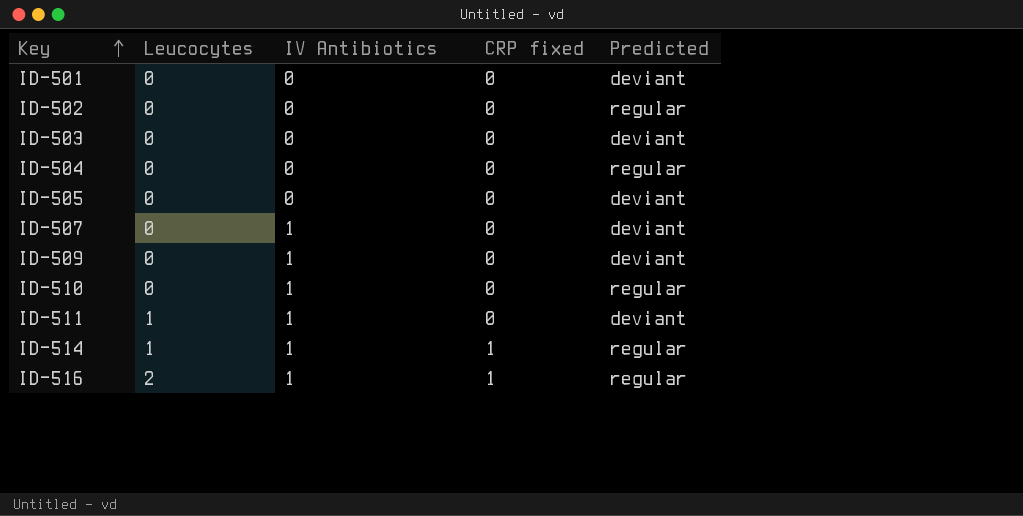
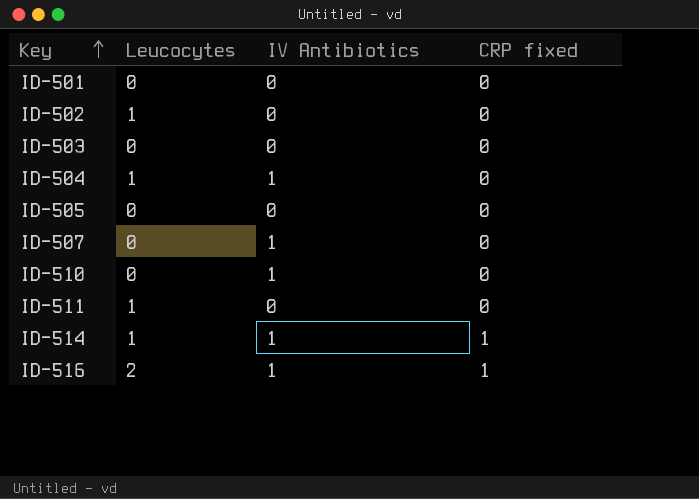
column Predicted | position: 5 -> none
row ID-509: 0 | 1 | 0 | deviant -> none
ID-502 | Leucocytes: 0 -> 1
ID-504 | Leucocytes: 0 -> 1
ID-504 | IV Antibiotics: 0 -> 1
ID-511 | IV Antibiotics: 1 -> 0

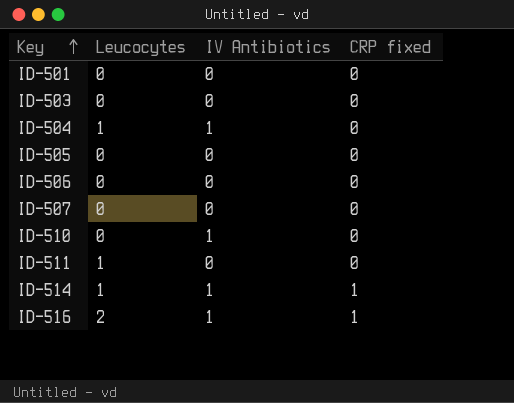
row ID-502: 1 | 0 | 0 -> none
row ID-506: none -> 0 | 0 | 0
ID-507 | IV Antibiotics: 1 -> 0

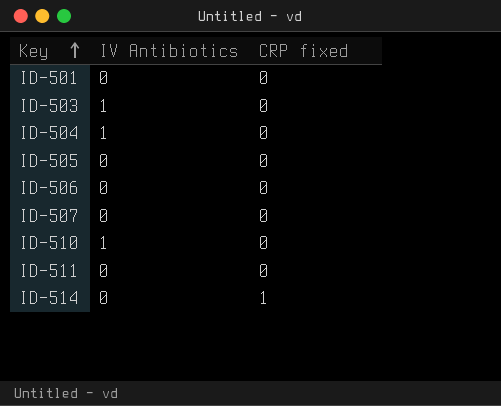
column Leucocytes | position: 2 -> none
row ID-516: 2 | 1 | 1 -> none
ID-503 | IV Antibiotics: 0 -> 1
ID-514 | IV Antibiotics: 1 -> 0

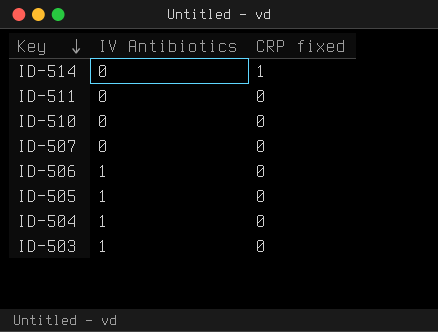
row order: Key ascending -> Key descending
row ID-501: 0 | 0 -> none
ID-510 | IV Antibiotics: 1 -> 0
ID-506 | IV Antibiotics: 0 -> 1
ID-505 | IV Antibiotics: 0 -> 1

